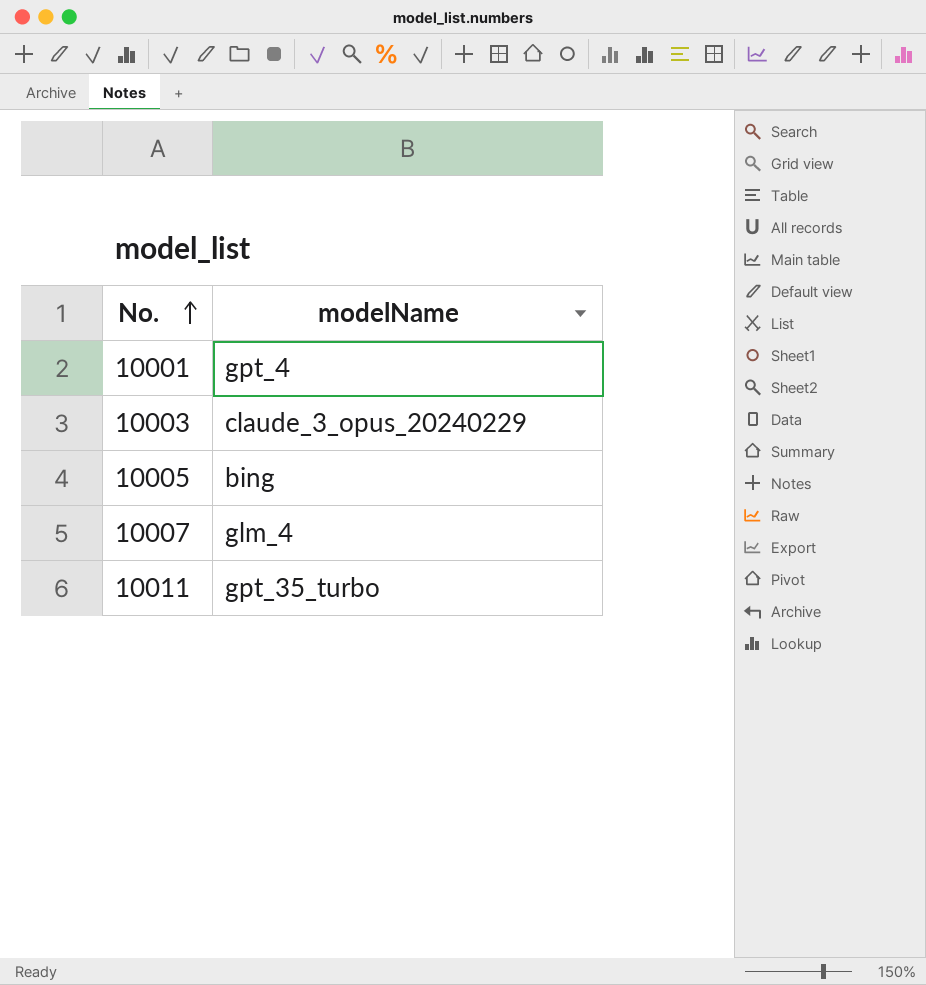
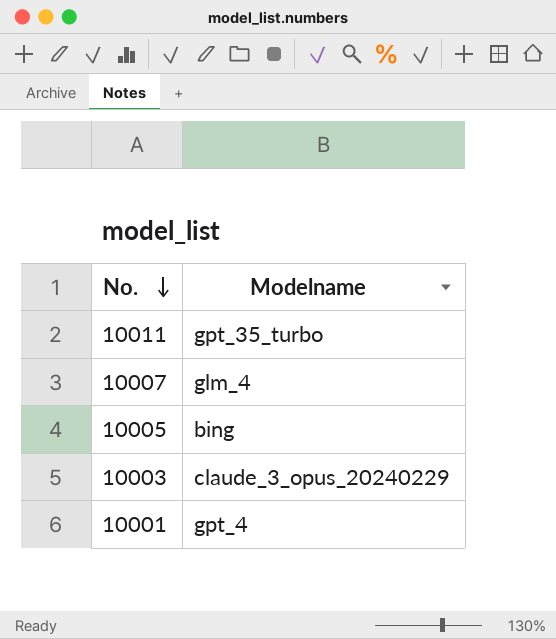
row order: No. ascending -> No. descending
column name: modelName -> Modelname

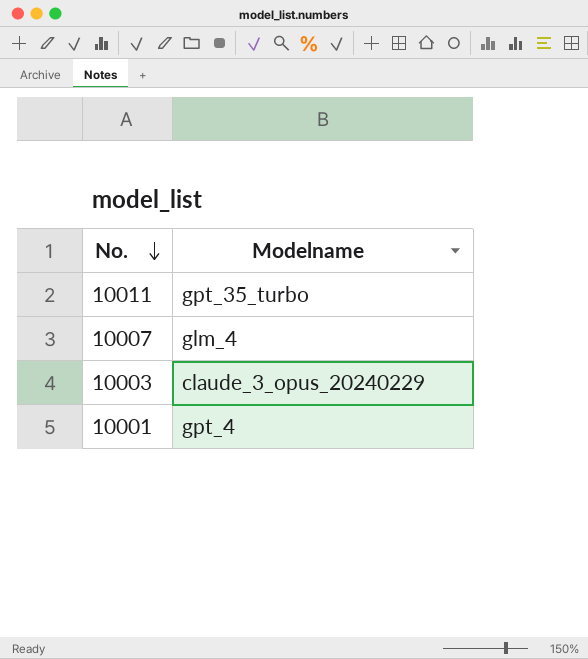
row 10005: bing -> none

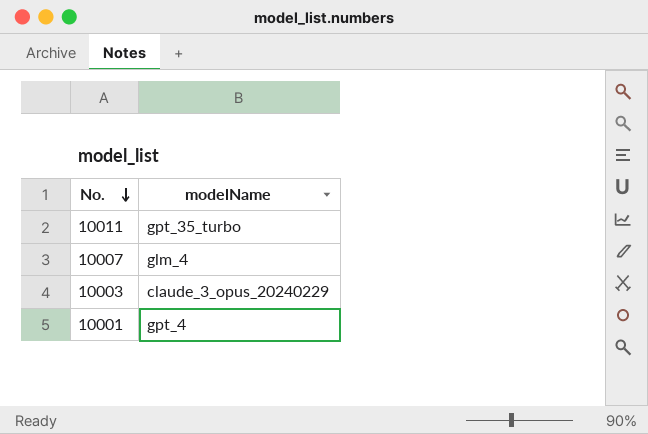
column name: Modelname -> modelName

